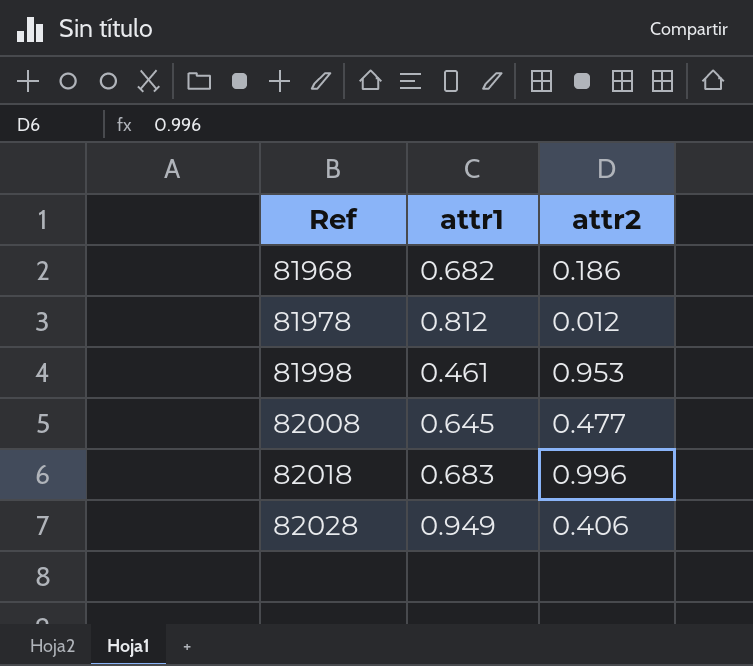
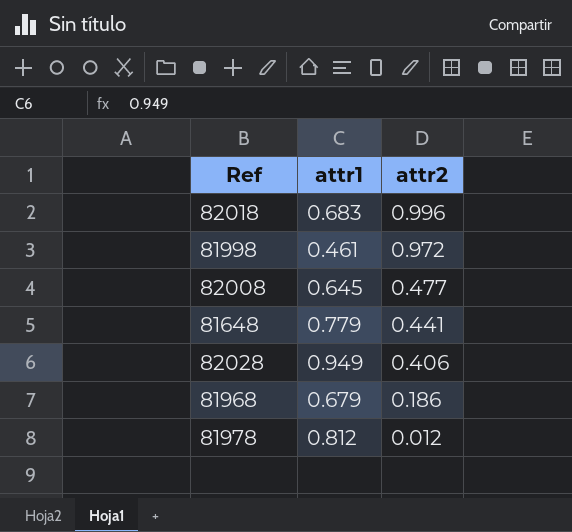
row order: Ref ascending -> attr2 descending
81998 | attr2: 0.953 -> 0.972
row 81648: none -> 0.779 | 0.441
81968 | attr1: 0.682 -> 0.679

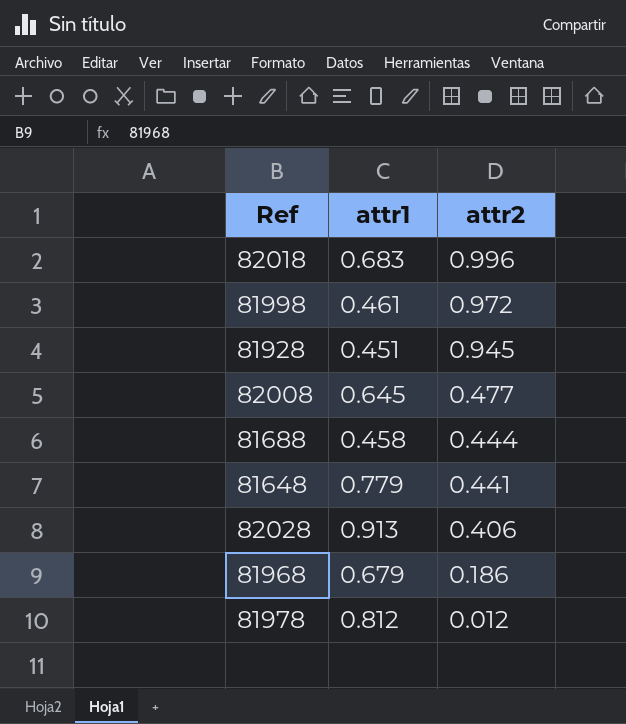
row 81928: none -> 0.451 | 0.945
row 81688: none -> 0.458 | 0.444
82028 | attr1: 0.949 -> 0.913

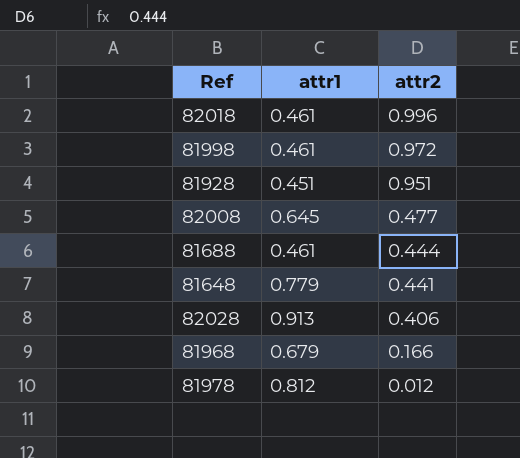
82018 | attr1: 0.683 -> 0.461
81928 | attr2: 0.945 -> 0.951
81688 | attr1: 0.458 -> 0.461
81968 | attr2: 0.186 -> 0.166

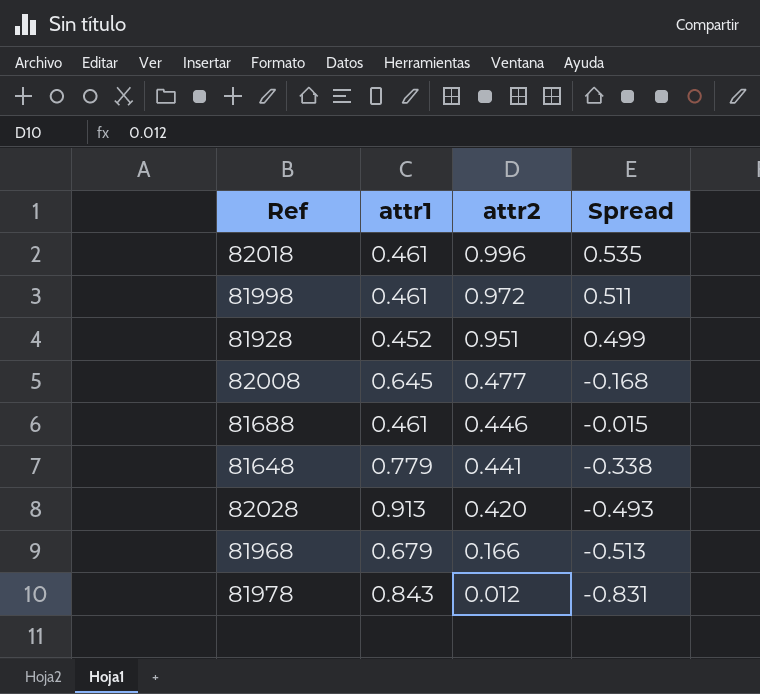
column Spread | formula: none -> [attr2] - [attr1]
81928 | attr1: 0.451 -> 0.452
81688 | attr2: 0.444 -> 0.446
82028 | attr2: 0.406 -> 0.420
81978 | attr1: 0.812 -> 0.843

